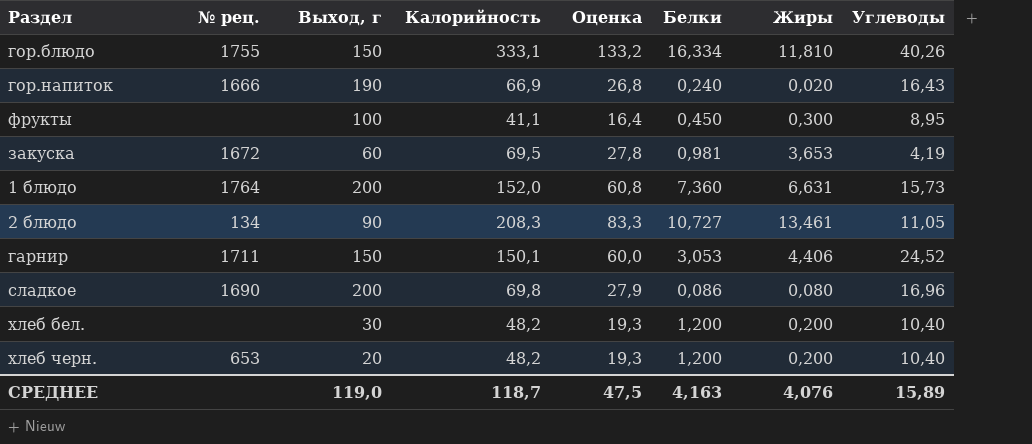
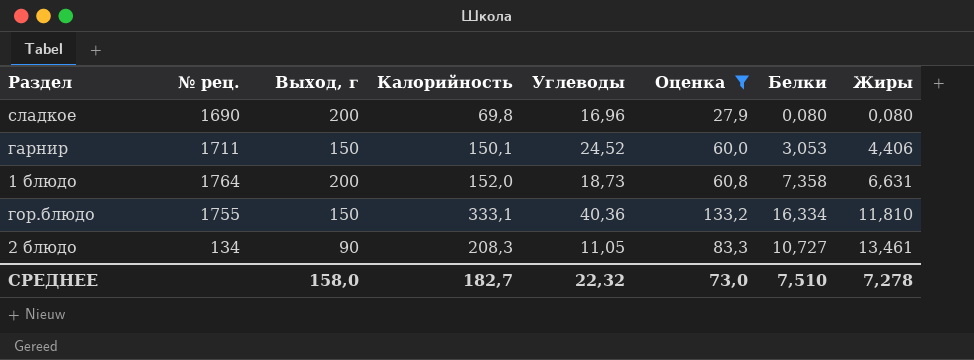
filter: none -> Оценка >= 27,9
row order: none -> Жиры ascending
column Углеводы | position: 8 -> 5
сладкое | Белки: 0,086 -> 0,080
1 блюдо | Углеводы: 15,73 -> 18,73
1 блюдо | Белки: 7,360 -> 7,358
гор.блюдо | Углеводы: 40,26 -> 40,36
СРЕДНЕЕ | Выход, г: 119,0 -> 158,0
СРЕДНЕЕ | Калорийность: 118,7 -> 182,7
СРЕДНЕЕ | Углеводы: 15,89 -> 22,32
СРЕДНЕЕ | Оценка: 47,5 -> 73,0
СРЕДНЕЕ | Белки: 4,163 -> 7,510
СРЕДНЕЕ | Жиры: 4,076 -> 7,278

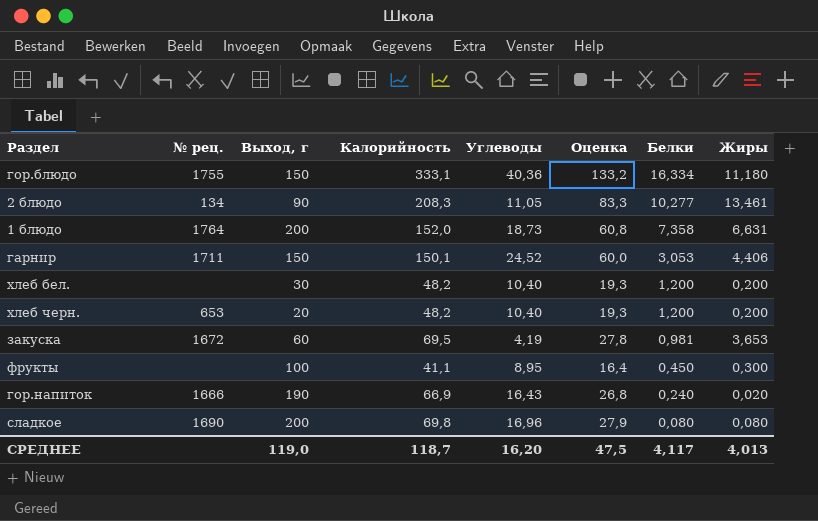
filter: Оценка >= 27,9 -> none
row order: Жиры ascending -> Белки descending
гор.блюдо | Жиры: 11,810 -> 11,180
2 блюдо | Белки: 10,727 -> 10,277
СРЕДНЕЕ | Выход, г: 158,0 -> 119,0
СРЕДНЕЕ | Калорийность: 182,7 -> 118,7
СРЕДНЕЕ | Углеводы: 22,32 -> 16,20
СРЕДНЕЕ | Оценка: 73,0 -> 47,5
СРЕДНЕЕ | Белки: 7,510 -> 4,117
СРЕДНЕЕ | Жиры: 7,278 -> 4,013

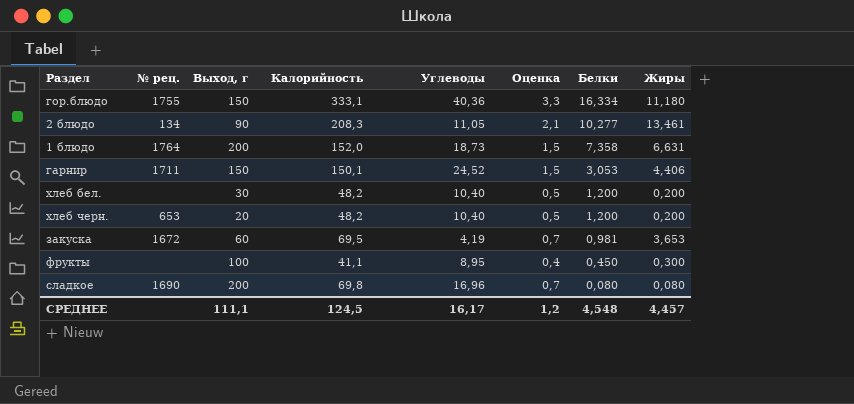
column Оценка | formula: [Калорийность] * 0,4 -> [Калорийность] * 0,01
row гор.напиток: 1666 | 190 | 66,9 | 16,43 | 26,8 | 0,240 | 0,020 -> none
СРЕДНЕЕ | Выход, г: 119,0 -> 111,1
СРЕДНЕЕ | Калорийность: 118,7 -> 124,5
СРЕДНЕЕ | Углеводы: 16,20 -> 16,17
СРЕДНЕЕ | Оценка: 47,5 -> 1,2
СРЕДНЕЕ | Белки: 4,117 -> 4,548
СРЕДНЕЕ | Жиры: 4,013 -> 4,457

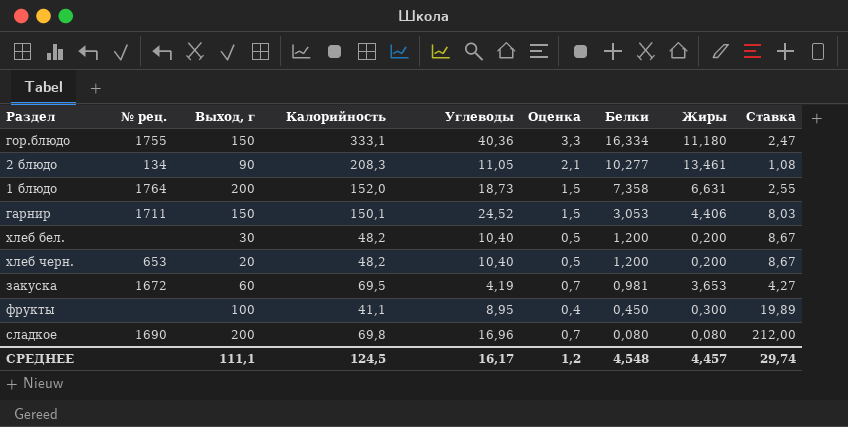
column Ставка | formula: none -> [Углеводы] / [Белки]

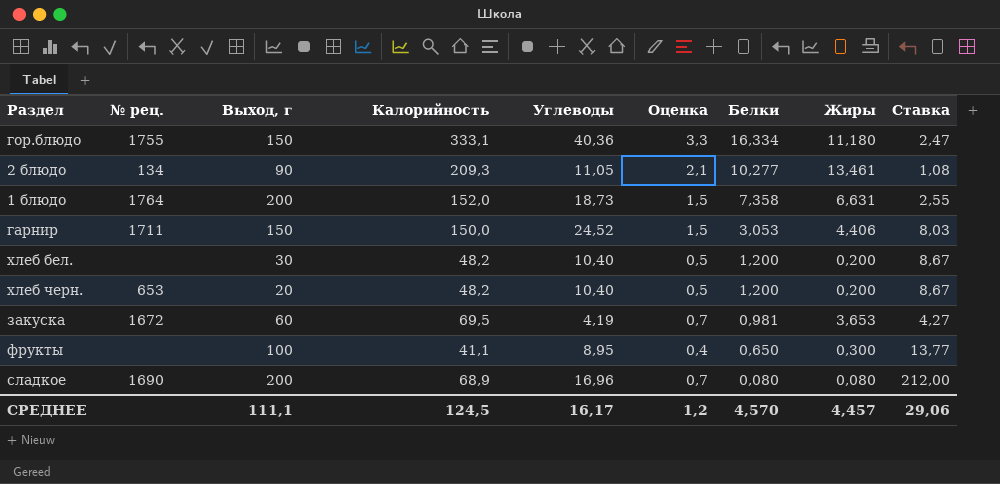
2 блюдо | Калорийность: 208,3 -> 209,3
гарнир | Калорийность: 150,1 -> 150,0
фрукты | Белки: 0,450 -> 0,650
фрукты | Ставка: 19,89 -> 13,77
сладкое | Калорийность: 69,8 -> 68,9
СРЕДНЕЕ | Белки: 4,548 -> 4,570
СРЕДНЕЕ | Ставка: 29,74 -> 29,06

